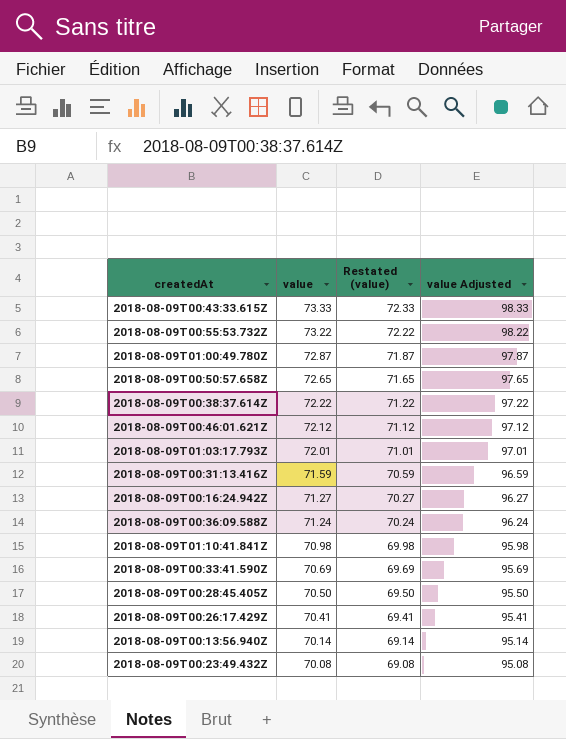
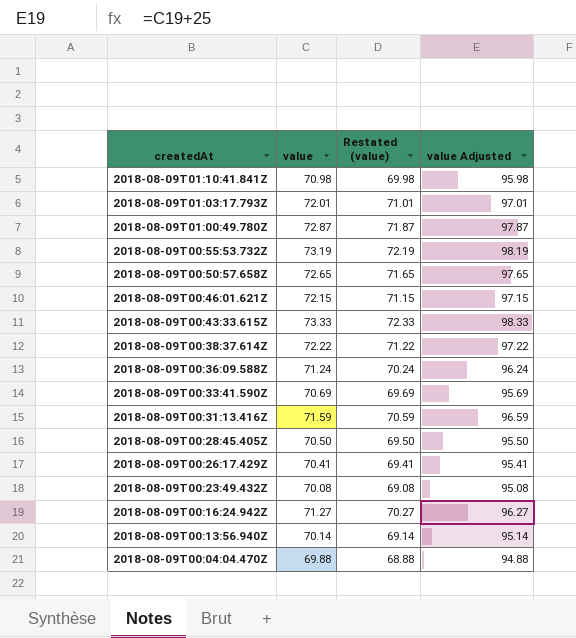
row order: value descending -> createdAt descending
2018-08-09T00:55:53.732Z | value: 73.22 -> 73.19
2018-08-09T00:55:53.732Z | Restated (value): 72.22 -> 72.19
2018-08-09T00:55:53.732Z | value Adjusted: 98.22 -> 98.19
2018-08-09T00:46:01.621Z | value: 72.12 -> 72.15
2018-08-09T00:46:01.621Z | Restated (value): 71.12 -> 71.15
2018-08-09T00:46:01.621Z | value Adjusted: 97.12 -> 97.15
row 2018-08-09T00:04:04.470Z: none -> 69.88 | 68.88 | 94.88

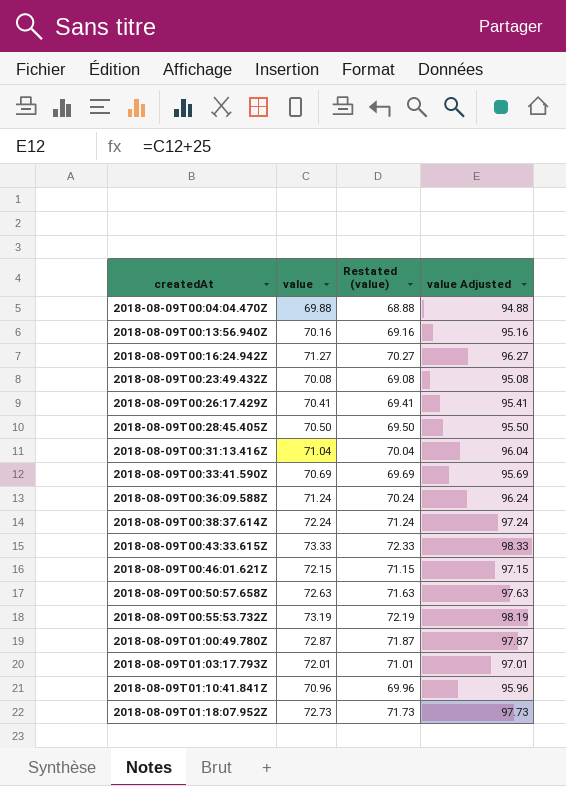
row order: createdAt descending -> createdAt ascending
2018-08-09T00:13:56.940Z | value: 70.14 -> 70.16
2018-08-09T00:13:56.940Z | Restated (value): 69.14 -> 69.16
2018-08-09T00:13:56.940Z | value Adjusted: 95.14 -> 95.16
2018-08-09T00:31:13.416Z | value: 71.59 -> 71.04
2018-08-09T00:31:13.416Z | Restated (value): 70.59 -> 70.04
2018-08-09T00:31:13.416Z | value Adjusted: 96.59 -> 96.04
2018-08-09T00:38:37.614Z | value: 72.22 -> 72.24
2018-08-09T00:38:37.614Z | Restated (value): 71.22 -> 71.24
2018-08-09T00:38:37.614Z | value Adjusted: 97.22 -> 97.24
2018-08-09T00:50:57.658Z | value: 72.65 -> 72.63
2018-08-09T00:50:57.658Z | Restated (value): 71.65 -> 71.63
2018-08-09T00:50:57.658Z | value Adjusted: 97.65 -> 97.63
2018-08-09T01:10:41.841Z | value: 70.98 -> 70.96
2018-08-09T01:10:41.841Z | Restated (value): 69.98 -> 69.96
2018-08-09T01:10:41.841Z | value Adjusted: 95.98 -> 95.96
row 2018-08-09T01:18:07.952Z: none -> 72.73 | 71.73 | 97.73

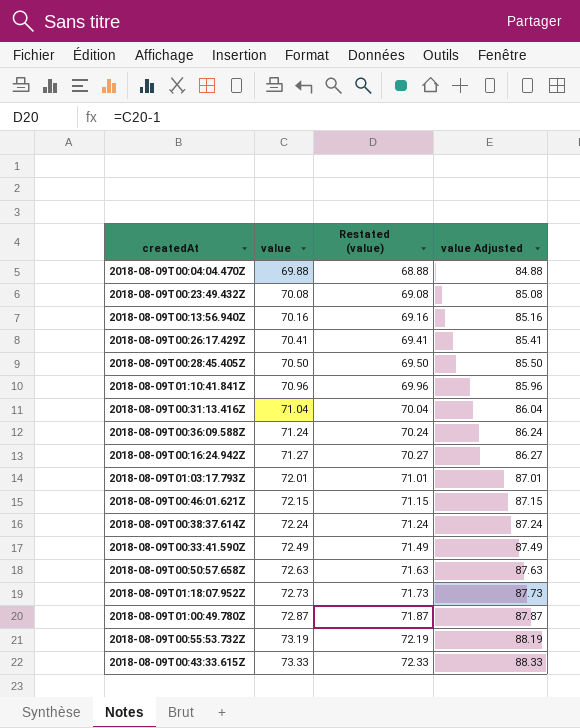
row order: createdAt ascending -> value ascending
column value Adjusted | formula: [value] + 25 -> [value] + 15
2018-08-09T00:33:41.590Z | value: 70.69 -> 72.49
2018-08-09T00:33:41.590Z | Restated (value): 69.69 -> 71.49

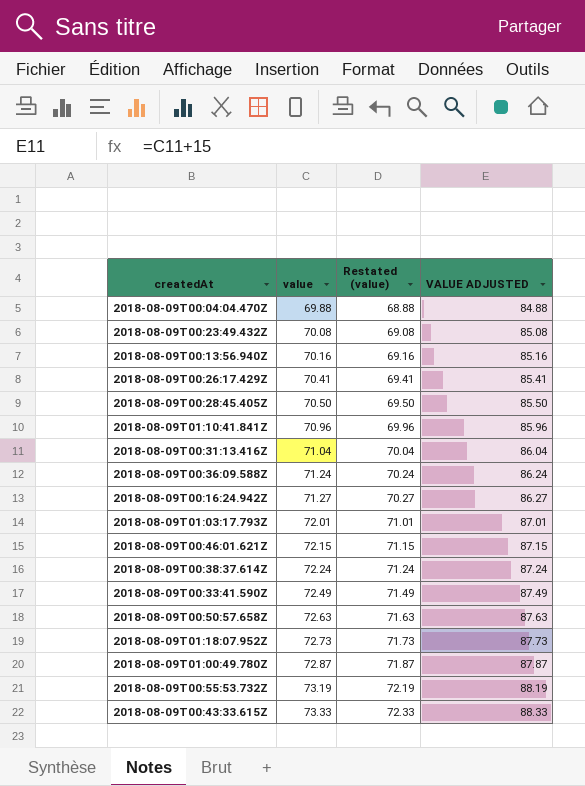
column name: value Adjusted -> VALUE ADJUSTED

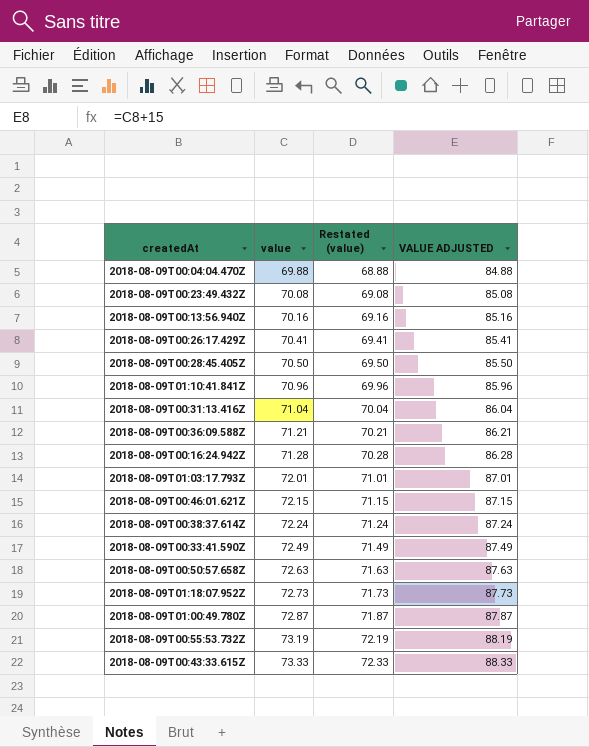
2018-08-09T00:36:09.588Z | value: 71.24 -> 71.21
2018-08-09T00:36:09.588Z | Restated (value): 70.24 -> 70.21
2018-08-09T00:36:09.588Z | VALUE ADJUSTED: 86.24 -> 86.21
2018-08-09T00:16:24.942Z | value: 71.27 -> 71.28
2018-08-09T00:16:24.942Z | Restated (value): 70.27 -> 70.28
2018-08-09T00:16:24.942Z | VALUE ADJUSTED: 86.27 -> 86.28

